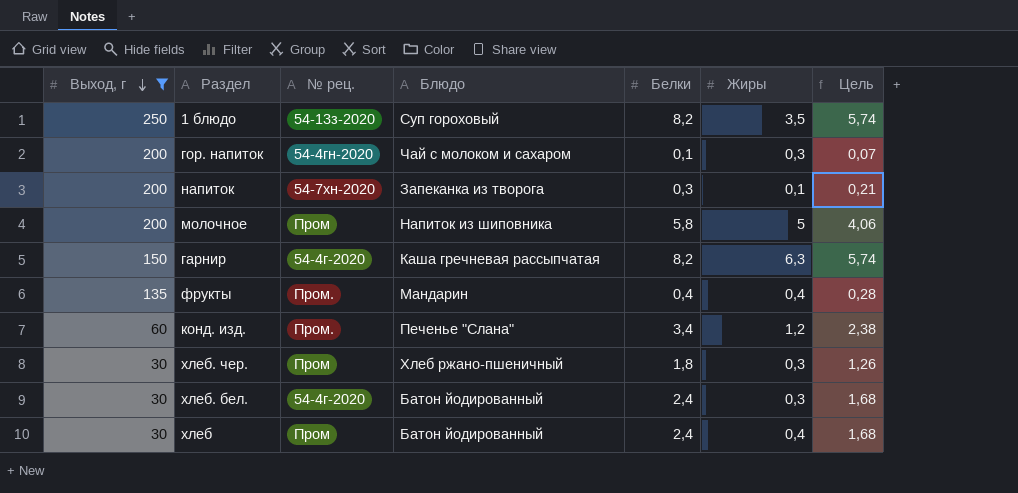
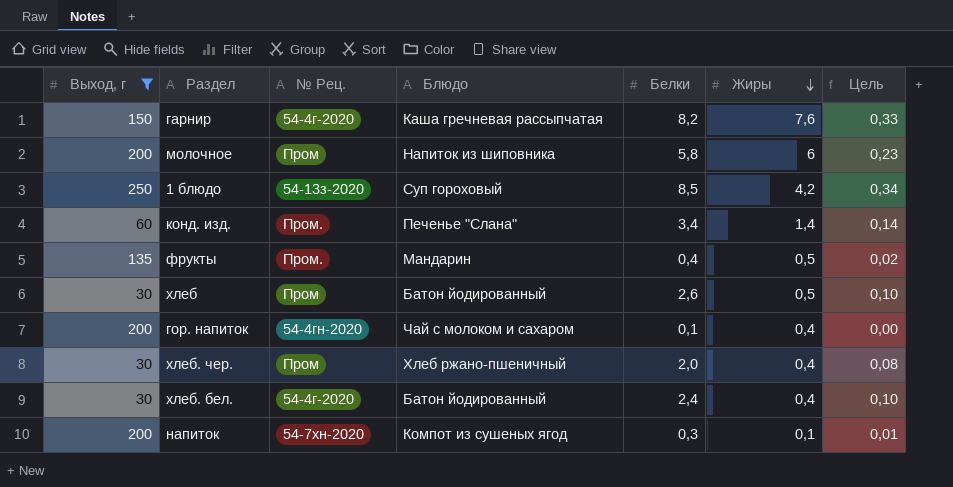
row order: Выход, г descending -> Жиры descending
column name: № рец. -> № Рец.
column Цель | formula: [Белки] * 0,7 -> [Белки] * 0,04
гарнир | Жиры: 6,3 -> 7,6
молочное | Жиры: 5 -> 6
1 блюдо | Белки: 8,2 -> 8,5
1 блюдо | Жиры: 3,5 -> 4,2
конд. изд. | Жиры: 1,2 -> 1,4
фрукты | Жиры: 0,4 -> 0,5
хлеб | Белки: 2,4 -> 2,6
хлеб | Жиры: 0,4 -> 0,5
гор. напиток | Жиры: 0,3 -> 0,4
хлеб. чер. | Белки: 1,8 -> 2,0
хлеб. чер. | Жиры: 0,3 -> 0,4
хлеб. бел. | Жиры: 0,3 -> 0,4
напиток | Блюдо: Запеканка из творога -> Компот из сушеных ягод

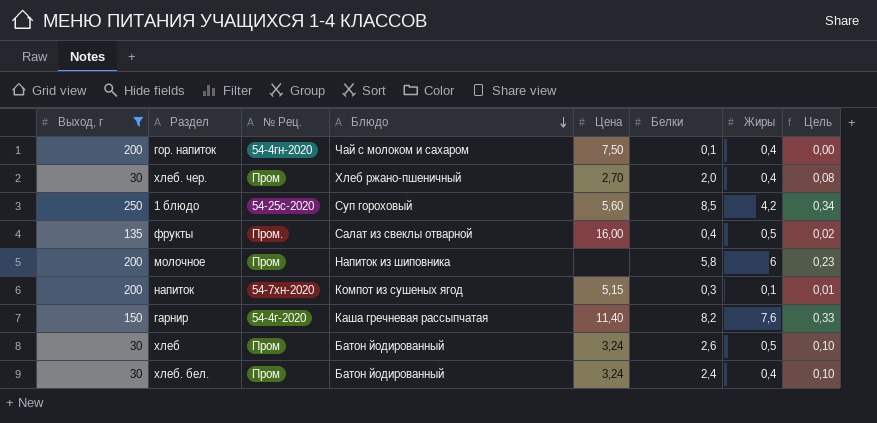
row order: Жиры descending -> Блюдо descending
column Цена | position: none -> 5
row конд. изд.: 60 | Пром. | Печенье "Слана" | 3,4 | 1,4 | 0,14 -> none
1 блюдо | № Рец.: 54-13з-2020 -> 54-25с-2020
фрукты | Блюдо: Мандарин -> Салат из свеклы отварной
хлеб. бел. | № Рец.: 54-4г-2020 -> Пром

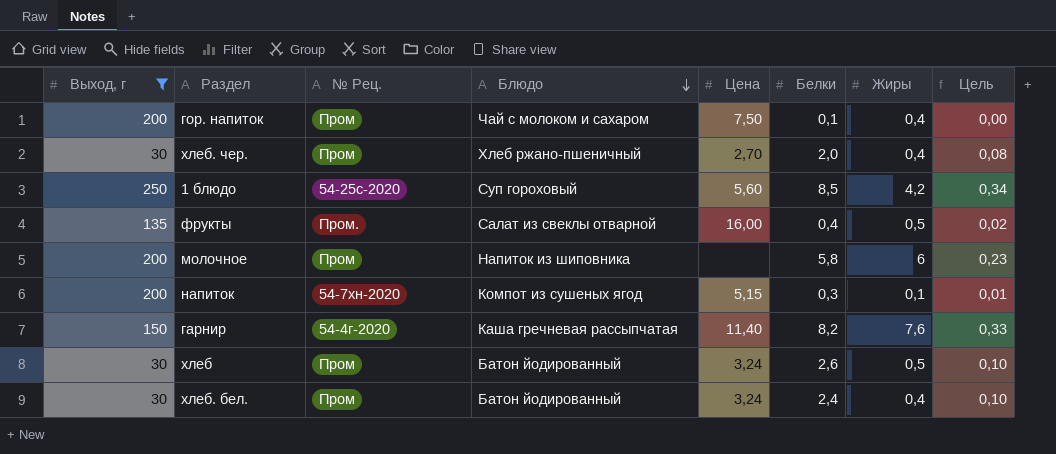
гор. напиток | № Рец.: 54-4гн-2020 -> Пром

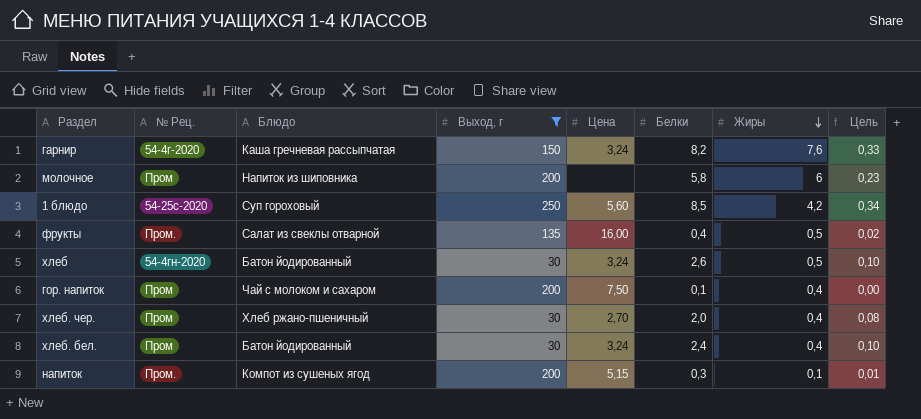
row order: Блюдо descending -> Жиры descending
column Выход, г | position: 1 -> 4
гарнир | Цена: 11,40 -> 3,24
хлеб | № Рец.: Пром -> 54-4гн-2020
напиток | № Рец.: 54-7хн-2020 -> Пром.

